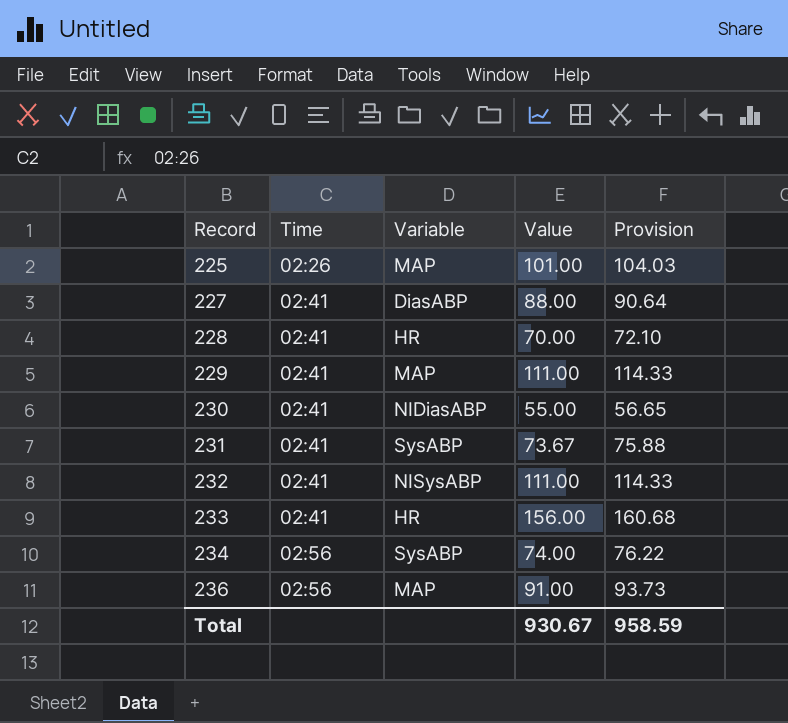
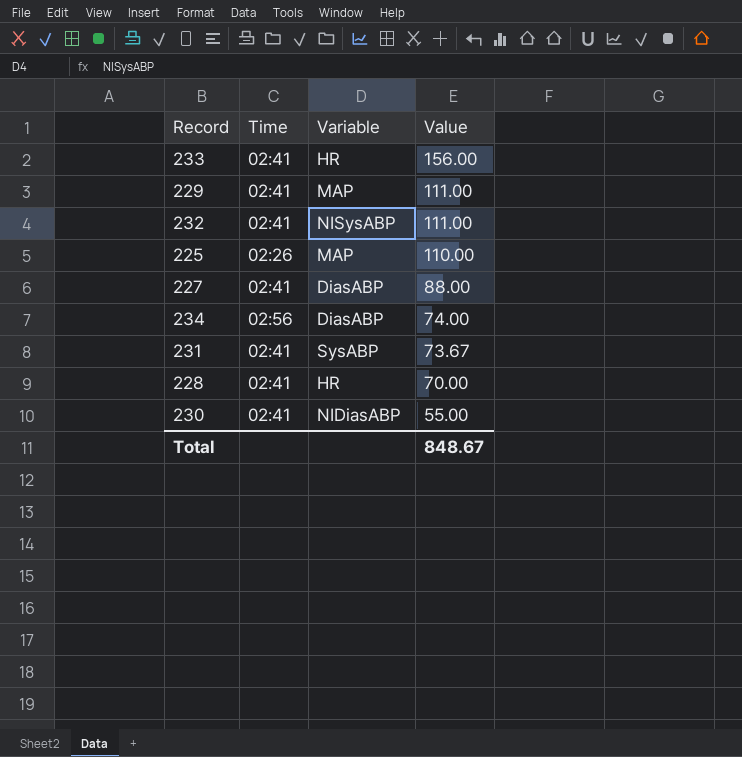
row order: Record ascending -> Value descending
column Provision | formula: [Value] * 1.03 -> none
row 236: 02:56 | MAP | 91.00 | 93.73 -> none
225 | Value: 101.00 -> 110.00
234 | Variable: SysABP -> DiasABP
Total | Value: 930.67 -> 848.67

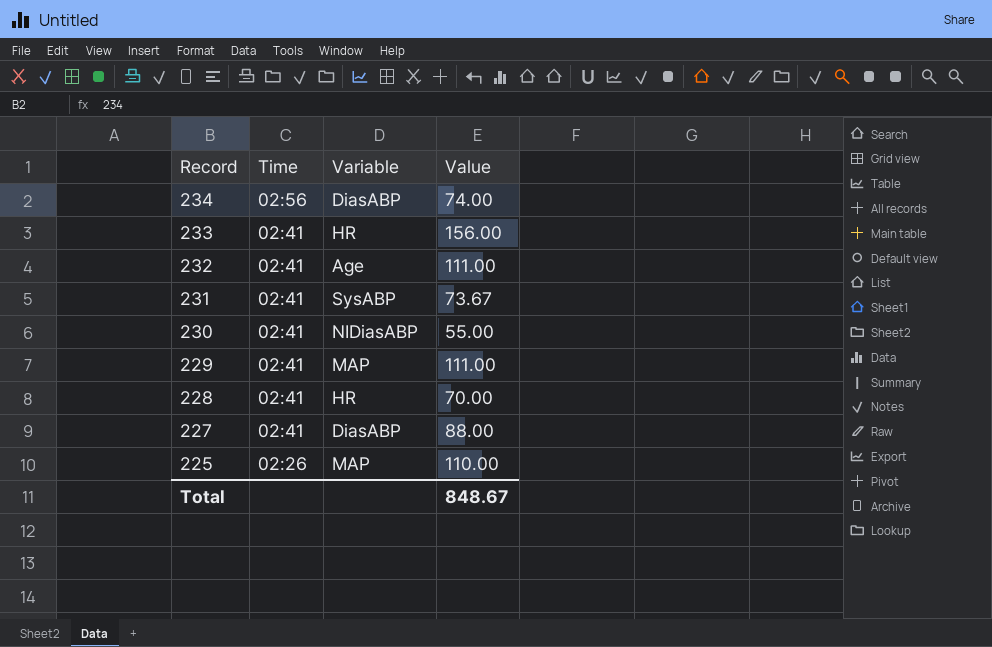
row order: Value descending -> Record descending
232 | Variable: NISysABP -> Age

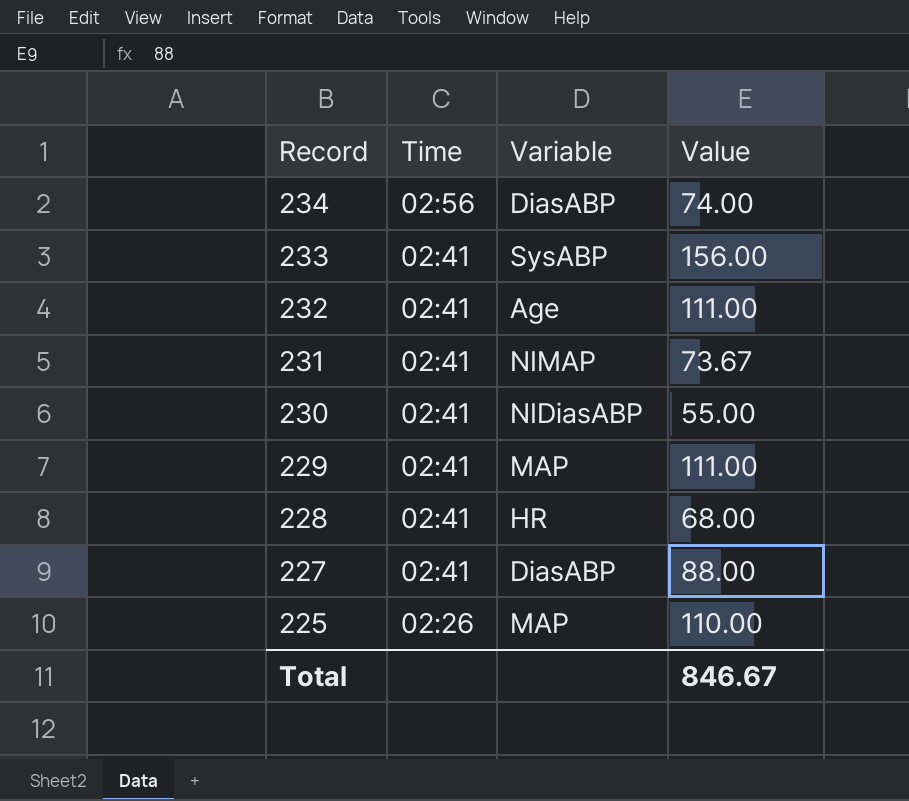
233 | Variable: HR -> SysABP
231 | Variable: SysABP -> NIMAP
228 | Value: 70.00 -> 68.00
Total | Value: 848.67 -> 846.67

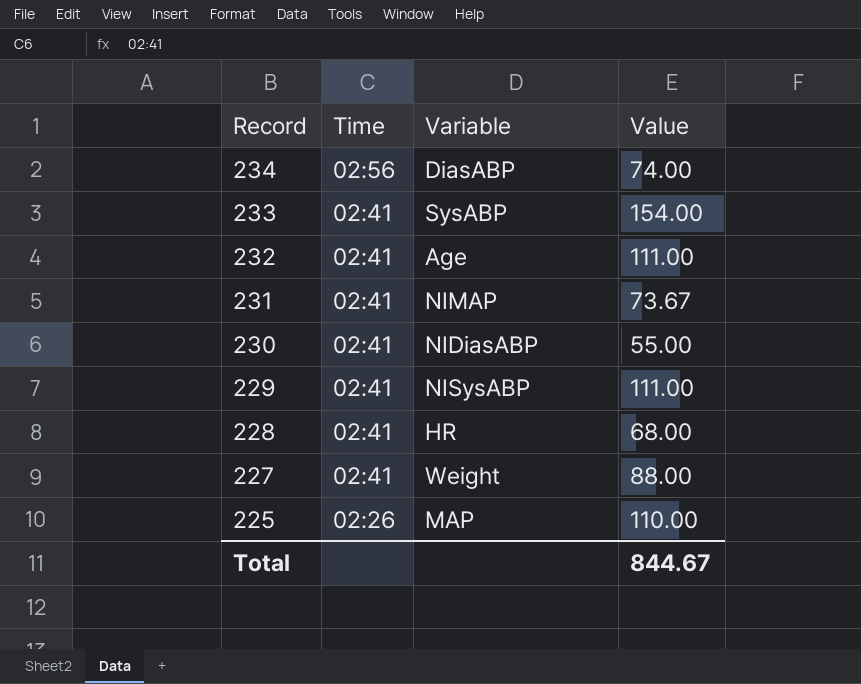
233 | Value: 156.00 -> 154.00
229 | Variable: MAP -> NISysABP
227 | Variable: DiasABP -> Weight
Total | Value: 846.67 -> 844.67

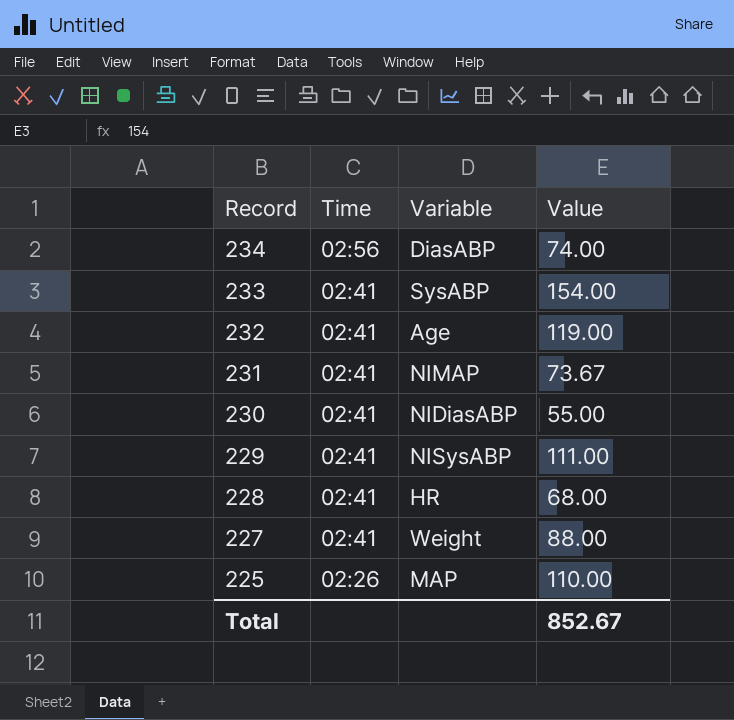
232 | Value: 111.00 -> 119.00
Total | Value: 844.67 -> 852.67

